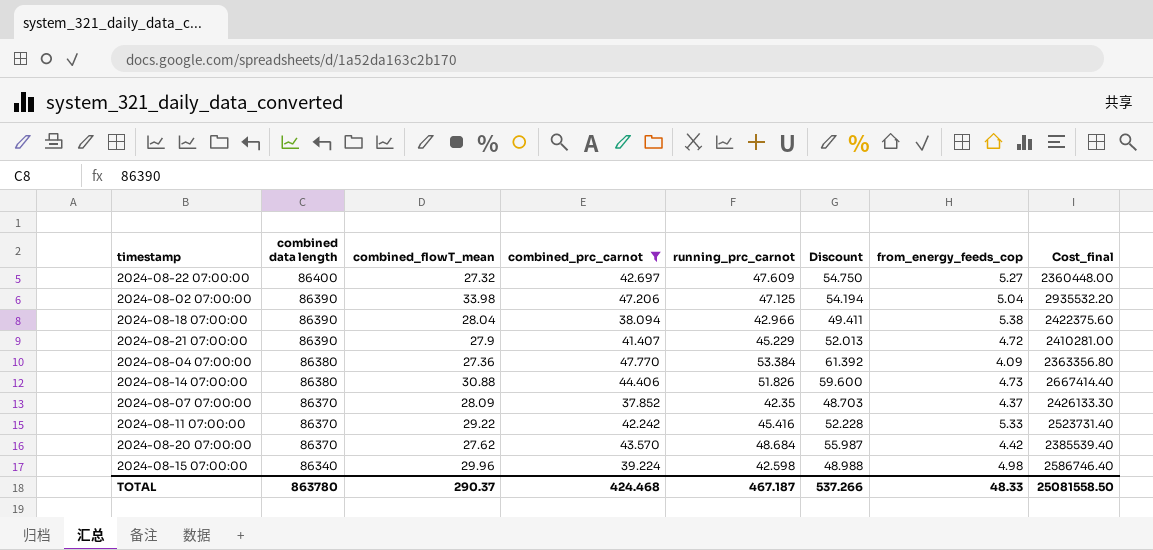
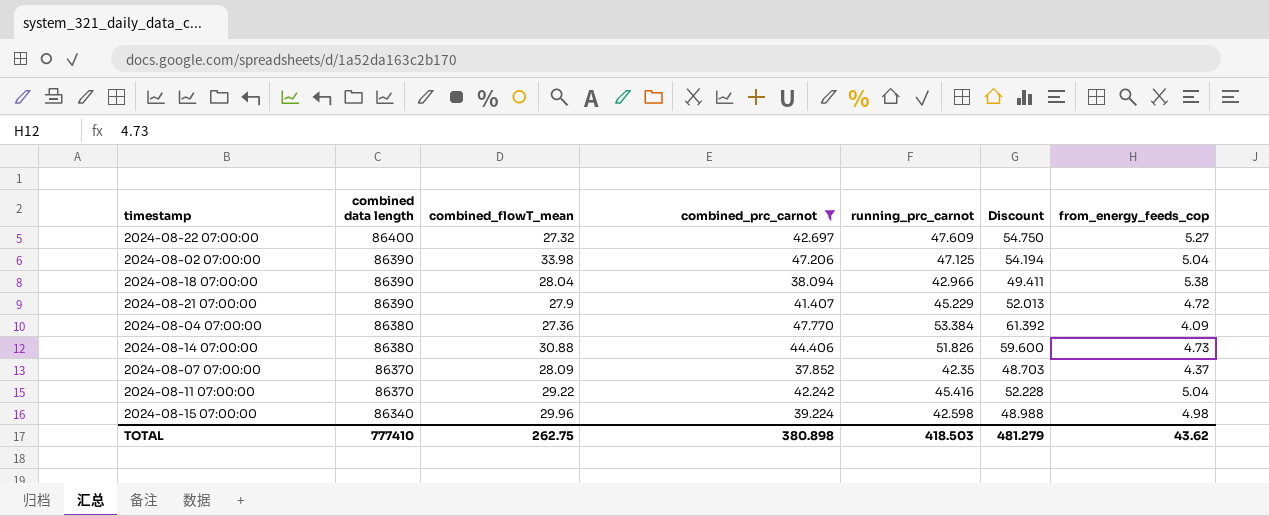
column Cost_final | formula: [combined data length] * [combined_flowT_mean] -> none
row 2024-08-20 07:00:00: 86370 | 27.62 | 43.570 | 48.684 | 55.987 | 4.42 | 2385539.40 -> none
2024-08-11 07:00:00 | from_energy_feeds_cop: 5.33 -> 5.04
TOTAL | combined data length: 863780 -> 777410
TOTAL | combined_flowT_mean: 290.37 -> 262.75
TOTAL | combined_prc_carnot: 424.468 -> 380.898
TOTAL | running_prc_carnot: 467.187 -> 418.503
TOTAL | Discount: 537.266 -> 481.279
TOTAL | from_energy_feeds_cop: 48.33 -> 43.62

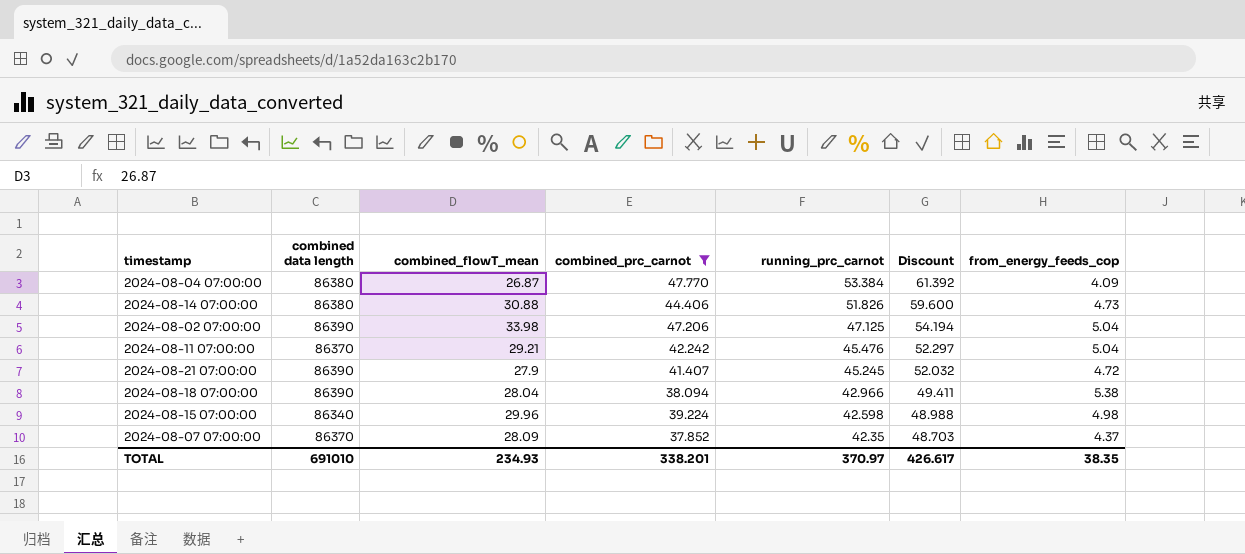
row order: combined data length descending -> running_prc_carnot descending
row 2024-08-22 07:00:00: 86400 | 27.32 | 42.697 | 47.609 | 54.750 | 5.27 -> none
2024-08-04 07:00:00 | combined_flowT_mean: 27.36 -> 26.87
2024-08-11 07:00:00 | combined_flowT_mean: 29.22 -> 29.21
2024-08-11 07:00:00 | running_prc_carnot: 45.416 -> 45.476
2024-08-11 07:00:00 | Discount: 52.228 -> 52.297
2024-08-21 07:00:00 | running_prc_carnot: 45.229 -> 45.245
2024-08-21 07:00:00 | Discount: 52.013 -> 52.032
TOTAL | combined data length: 777410 -> 691010
TOTAL | combined_flowT_mean: 262.75 -> 234.93
TOTAL | combined_prc_carnot: 380.898 -> 338.201
TOTAL | running_prc_carnot: 418.503 -> 370.97
TOTAL | Discount: 481.279 -> 426.617
TOTAL | from_energy_feeds_cop: 43.62 -> 38.35

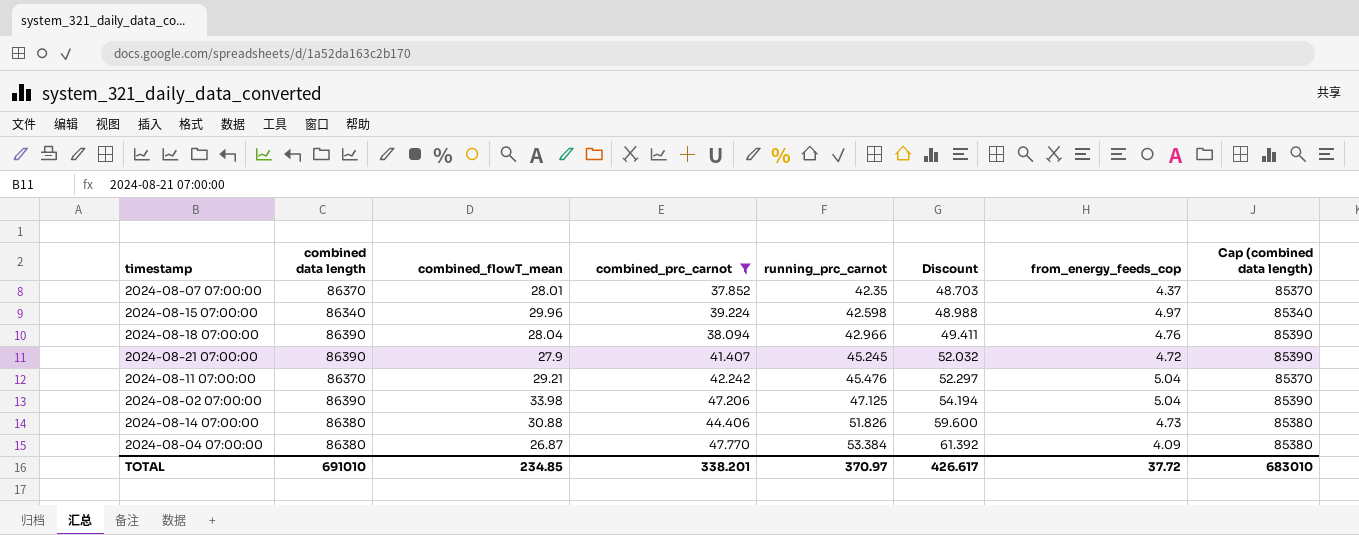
row order: running_prc_carnot descending -> running_prc_carnot ascending
column Cap (combined data length) | formula: none -> [combined data length] - 1000
2024-08-07 07:00:00 | combined_flowT_mean: 28.09 -> 28.01
2024-08-15 07:00:00 | from_energy_feeds_cop: 4.98 -> 4.97
2024-08-18 07:00:00 | from_energy_feeds_cop: 5.38 -> 4.76
TOTAL | combined_flowT_mean: 234.93 -> 234.85
TOTAL | from_energy_feeds_cop: 38.35 -> 37.72

